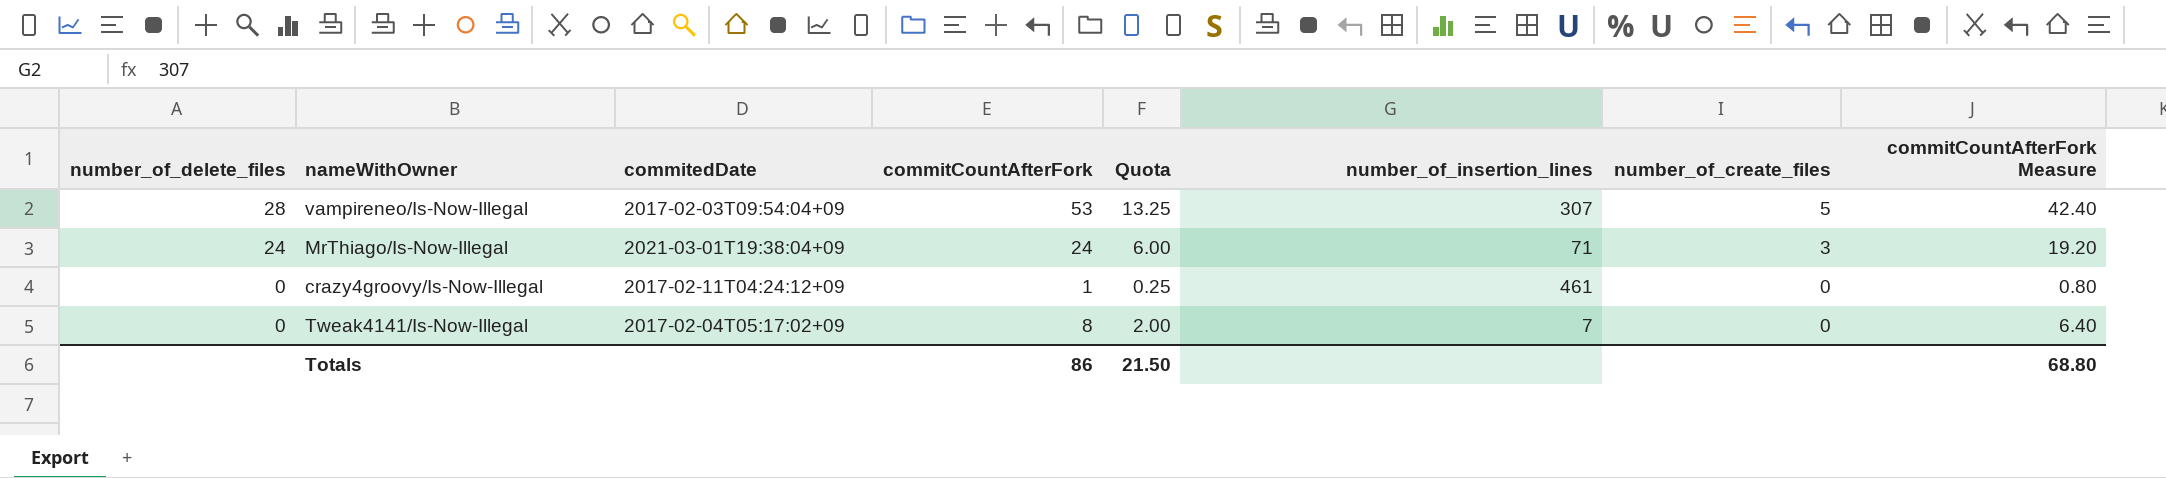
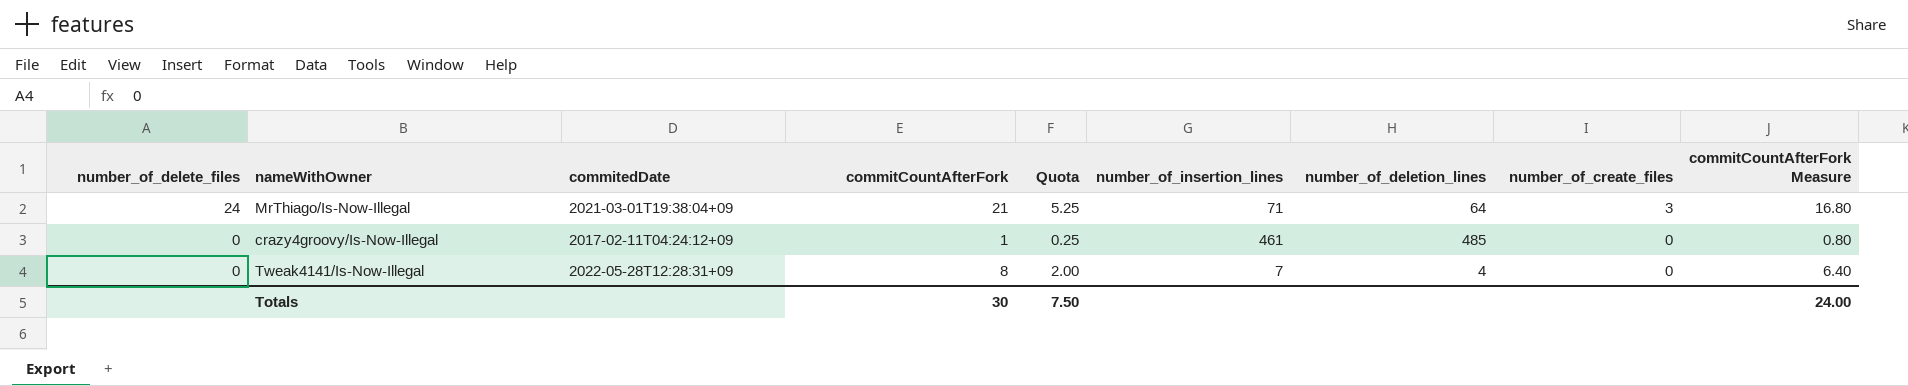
column number_of_deletion_lines | position: none -> 7
row vampireneo/Is-Now-Illegal: 28 | 2017-02-03T09:54:04+09 | 53 | 13.25 | 307 | 5 | 42.40 -> none
MrThiago/Is-Now-Illegal | commitCountAfterFork: 24 -> 21
MrThiago/Is-Now-Illegal | Quota: 6.00 -> 5.25
MrThiago/Is-Now-Illegal | commitCountAfterFork Measure: 19.20 -> 16.80
Tweak4141/Is-Now-Illegal | commitedDate: 2017-02-04T05:17:02+09 -> 2022-05-28T12:28:31+09
Totals | commitCountAfterFork: 86 -> 30
Totals | Quota: 21.50 -> 7.50
Totals | commitCountAfterFork Measure: 68.80 -> 24.00

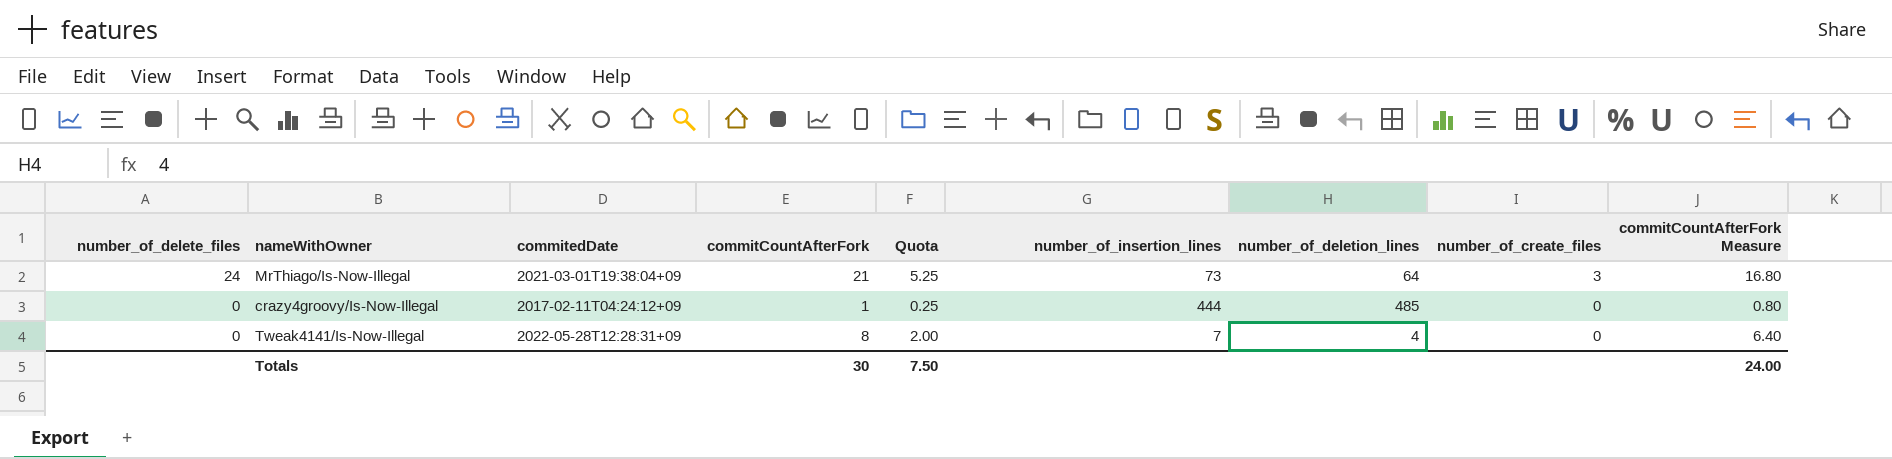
MrThiago/Is-Now-Illegal | number_of_insertion_lines: 71 -> 73
crazy4groovy/Is-Now-Illegal | number_of_insertion_lines: 461 -> 444

